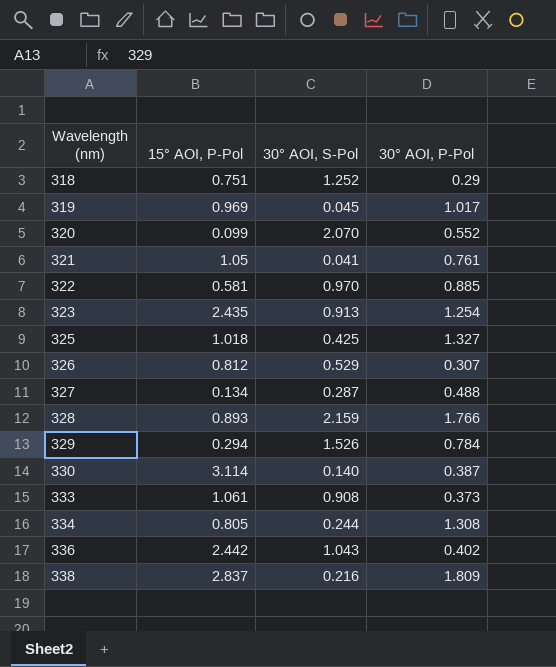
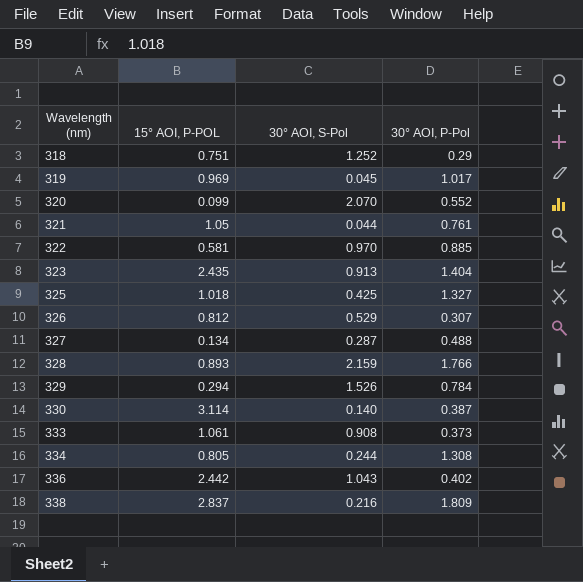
column name: 15° AOI, P-Pol -> 15° AOI, P-POL
321 | 30° AOI, S-Pol: 0.041 -> 0.044
323 | 30° AOI, P-Pol: 1.254 -> 1.404

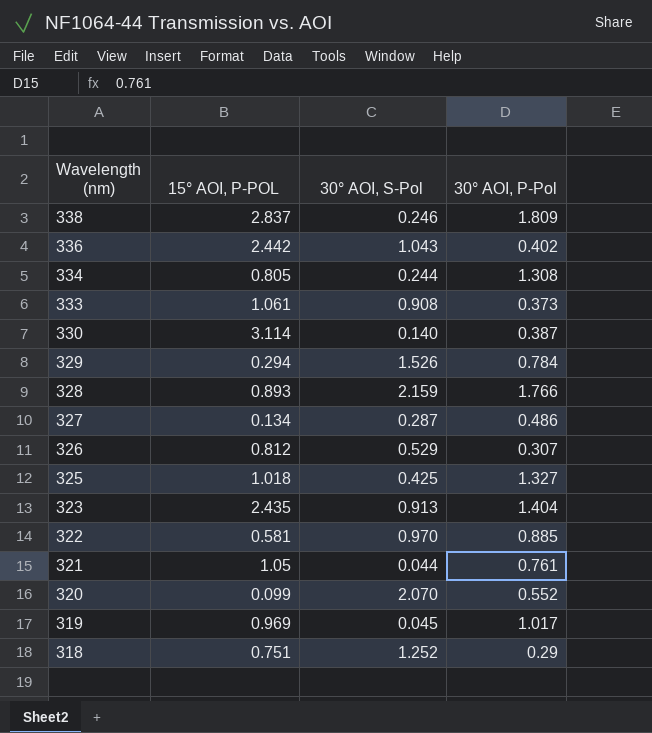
row order: Wavelength (nm) ascending -> Wavelength (nm) descending
338 | 30° AOI, S-Pol: 0.216 -> 0.246
327 | 30° AOI, P-Pol: 0.488 -> 0.486

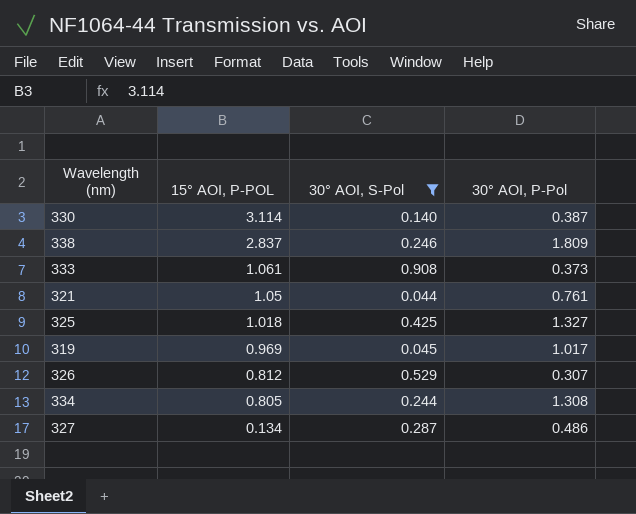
filter: none -> 30° AOI, S-Pol <= 0.908
row order: Wavelength (nm) descending -> 15° AOI, P-POL descending

